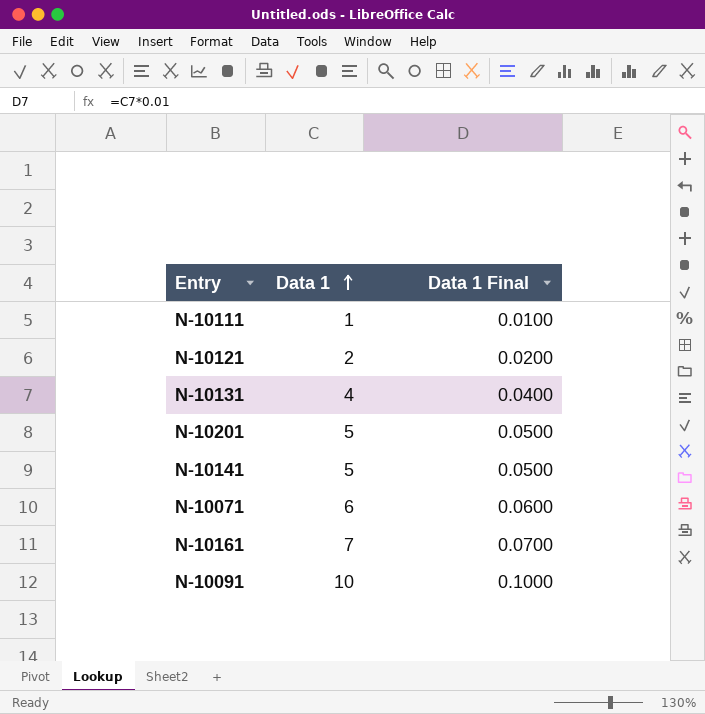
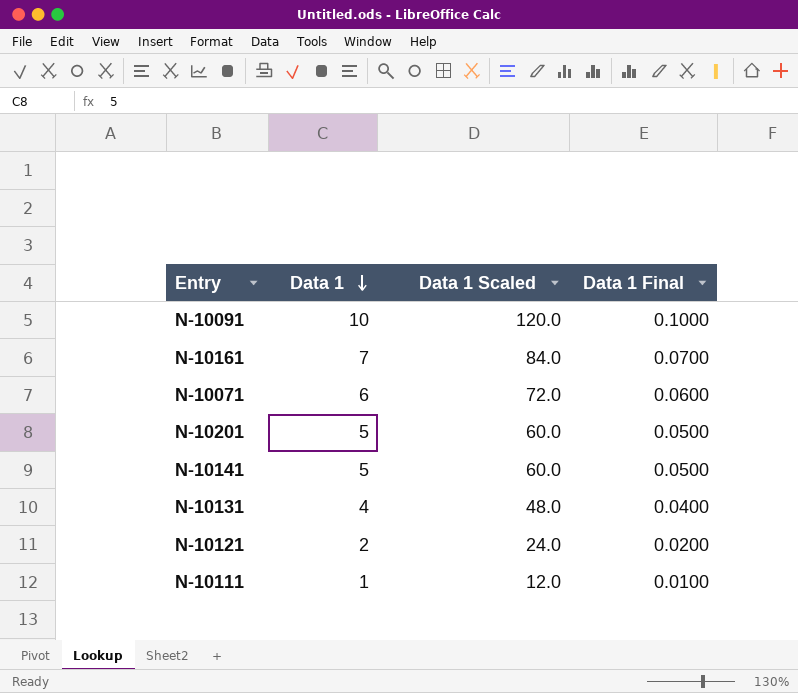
row order: Data 1 ascending -> Data 1 descending
column Data 1 Scaled | formula: none -> [Data 1] * 12

